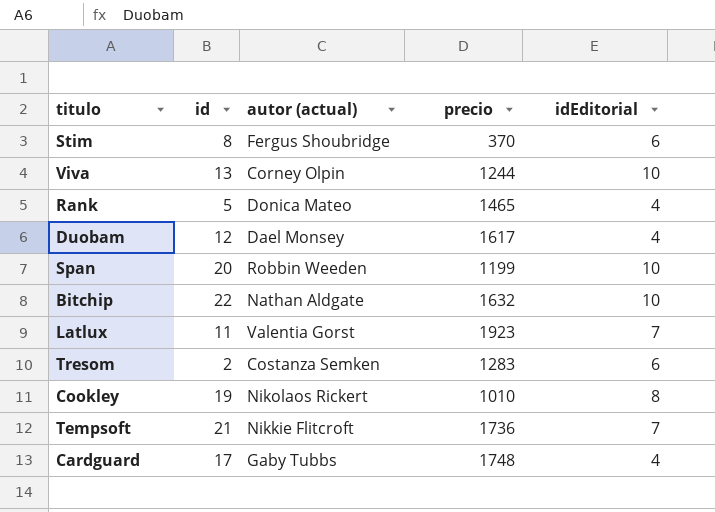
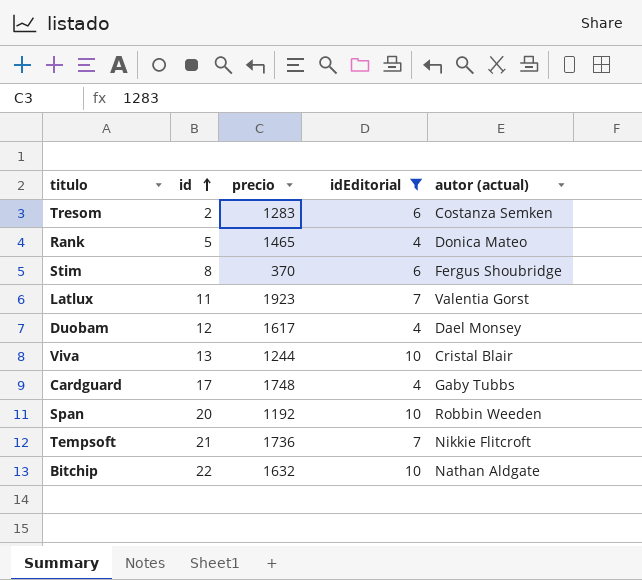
filter: none -> idEditorial != 8
row order: none -> id ascending
column autor (actual) | position: 3 -> 5
Viva | autor (actual): Corney Olpin -> Cristal Blair
Span | precio: 1199 -> 1192

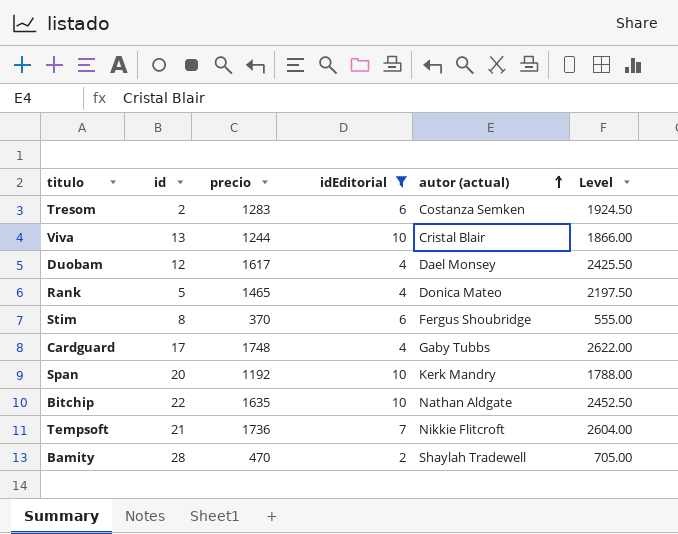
row order: id ascending -> autor (actual) ascending
column Level | formula: none -> [precio] * 1.5
row Latlux: 11 | 1923 | 7 | Valentia Gorst -> none
Span | autor (actual): Robbin Weeden -> Kerk Mandry
Bitchip | precio: 1632 -> 1635
row Bamity: none -> 28 | 470 | 2 | Shaylah Tradewell | 705.00

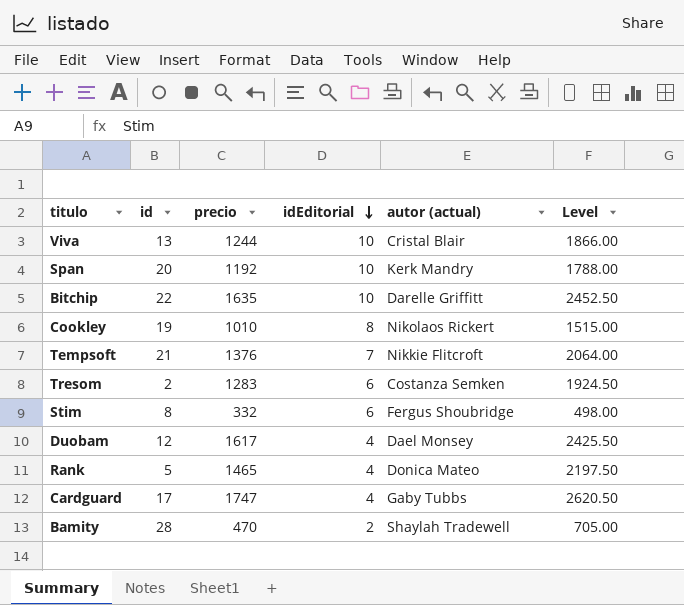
filter: idEditorial != 8 -> none
row order: autor (actual) ascending -> idEditorial descending
Bitchip | autor (actual): Nathan Aldgate -> Darelle Griffitt
Tempsoft | precio: 1736 -> 1376
Tempsoft | Level: 2604.00 -> 2064.00
Stim | precio: 370 -> 332
Stim | Level: 555.00 -> 498.00
Cardguard | precio: 1748 -> 1747
Cardguard | Level: 2622.00 -> 2620.50

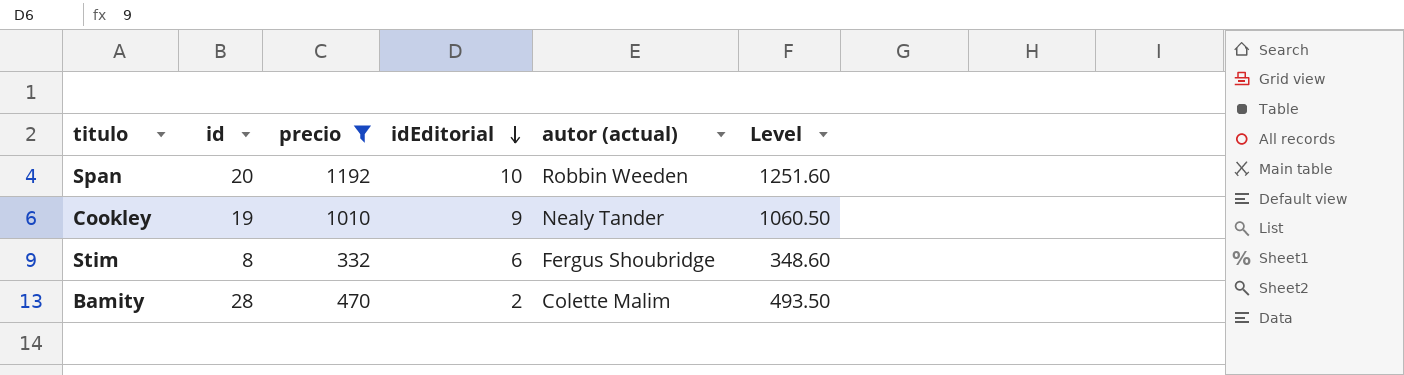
filter: none -> precio <= 1192
column Level | formula: [precio] * 1.5 -> [precio] * 1.05
Span | autor (actual): Kerk Mandry -> Robbin Weeden
Cookley | idEditorial: 8 -> 9
Cookley | autor (actual): Nikolaos Rickert -> Nealy Tander
Bamity | autor (actual): Shaylah Tradewell -> Colette Malim

